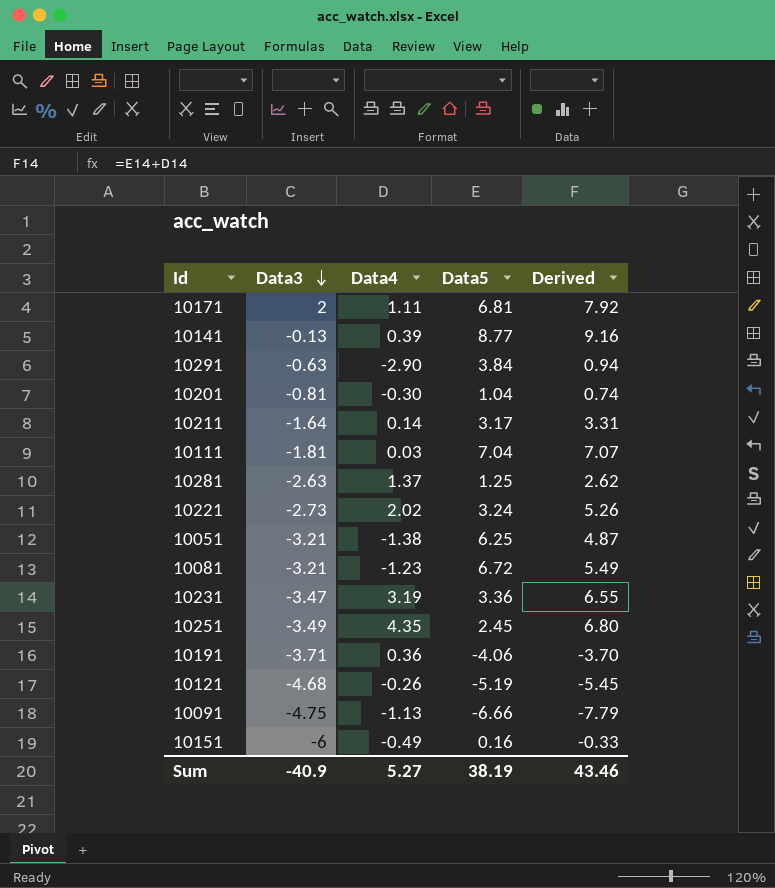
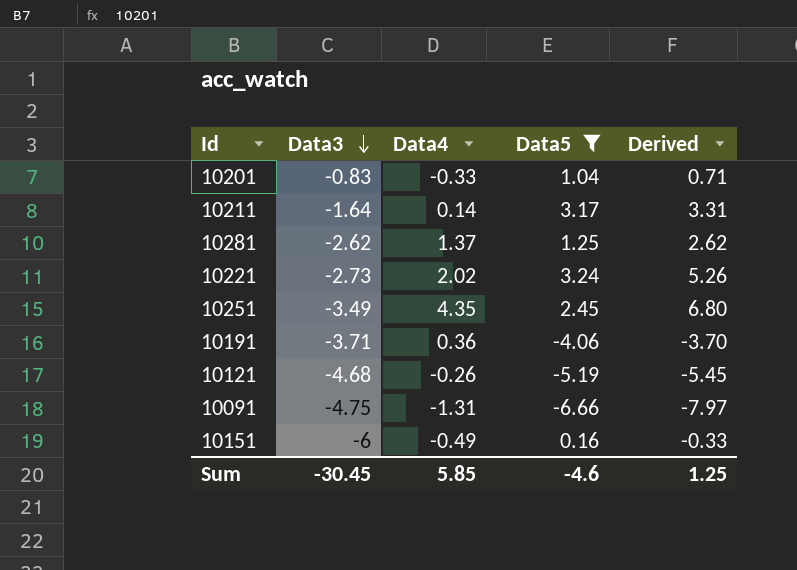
filter: none -> Data5 <= 3.24
10201 | Data3: -0.81 -> -0.83
10201 | Data4: -0.30 -> -0.33
10201 | Derived: 0.74 -> 0.71
10281 | Data3: -2.63 -> -2.62
10091 | Data4: -1.13 -> -1.31
10091 | Derived: -7.79 -> -7.97
Sum | Data3: -40.9 -> -30.45
Sum | Data4: 5.27 -> 5.85
Sum | Data5: 38.19 -> -4.6
Sum | Derived: 43.46 -> 1.25

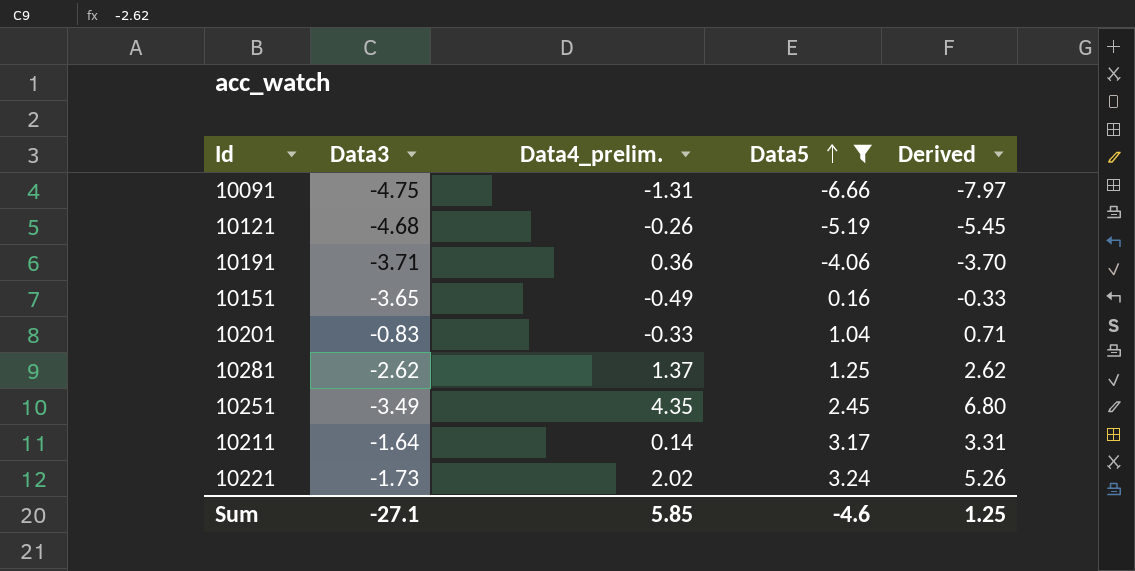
row order: Data3 descending -> Data5 ascending
column name: Data4 -> Data4_prelim.
10151 | Data3: -6 -> -3.65
10221 | Data3: -2.73 -> -1.73
Sum | Data3: -30.45 -> -27.1

